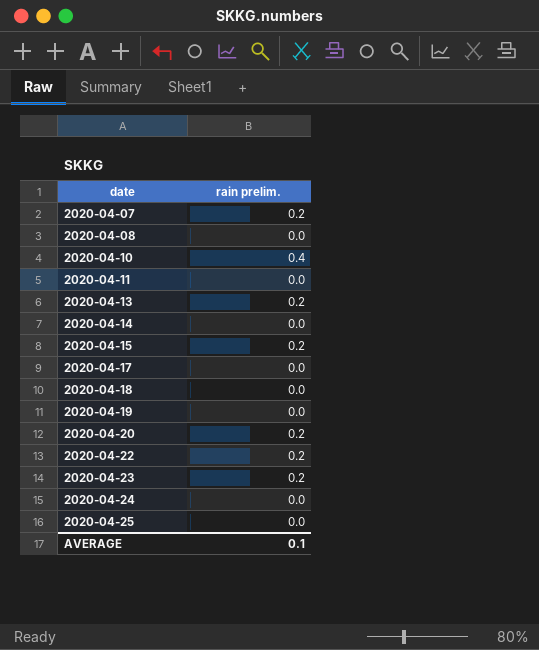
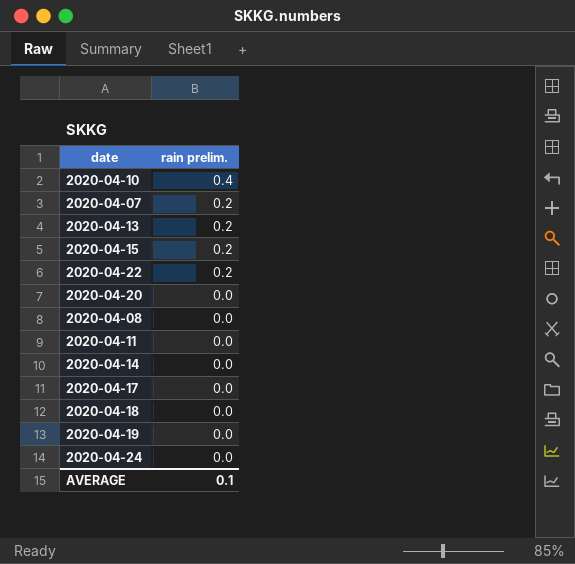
row order: date ascending -> rain prelim. descending
row 2020-04-23: 0.2 -> none
row 2020-04-25: 0.0 -> none
2020-04-20 | rain prelim.: 0.2 -> 0.0

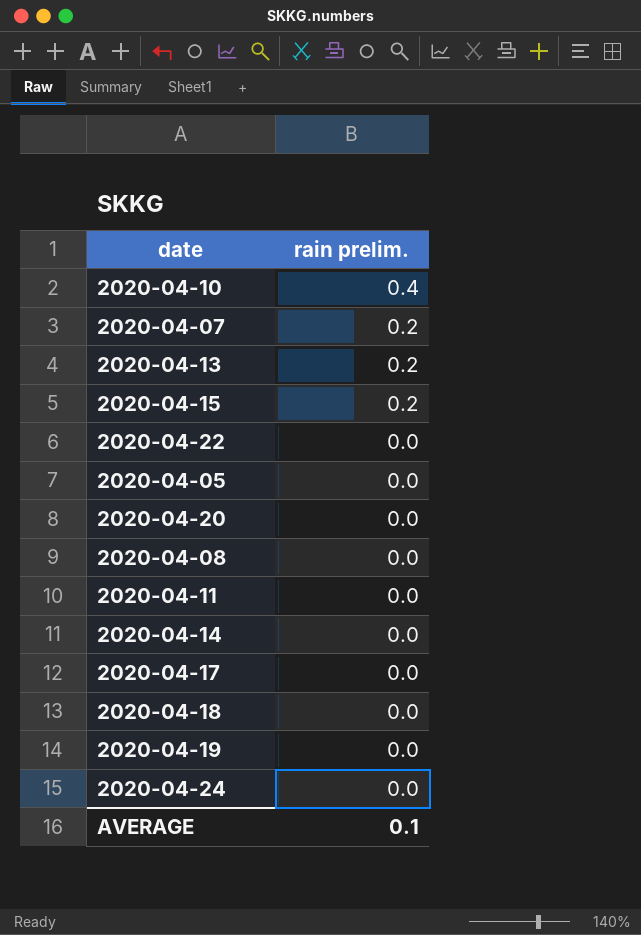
2020-04-22 | rain prelim.: 0.2 -> 0.0
row 2020-04-05: none -> 0.0

